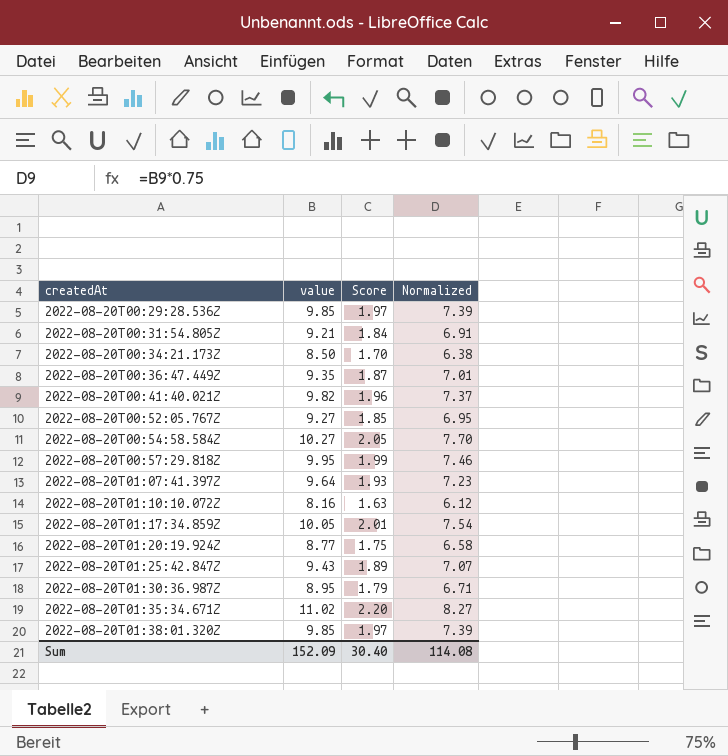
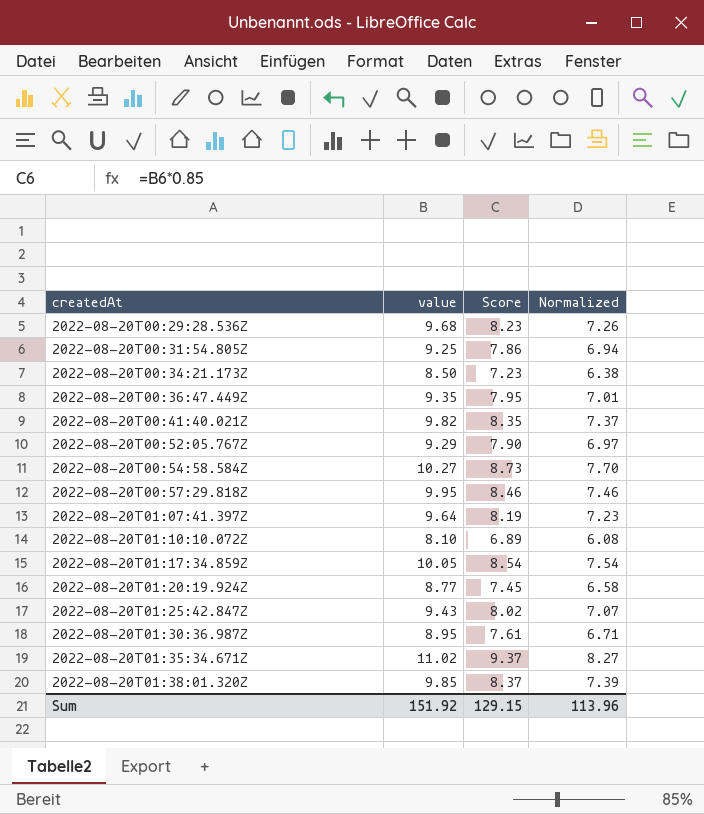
column Score | formula: [value] * 0.2 -> [value] * 0.85
2022-08-20T00:29:28.536Z | value: 9.85 -> 9.68
2022-08-20T00:29:28.536Z | Normalized: 7.39 -> 7.26
2022-08-20T00:31:54.805Z | value: 9.21 -> 9.25
2022-08-20T00:31:54.805Z | Normalized: 6.91 -> 6.94
2022-08-20T00:52:05.767Z | value: 9.27 -> 9.29
2022-08-20T00:52:05.767Z | Normalized: 6.95 -> 6.97
2022-08-20T01:10:10.072Z | value: 8.16 -> 8.10
2022-08-20T01:10:10.072Z | Normalized: 6.12 -> 6.08
Sum | value: 152.09 -> 151.92
Sum | Score: 30.40 -> 129.15
Sum | Normalized: 114.08 -> 113.96

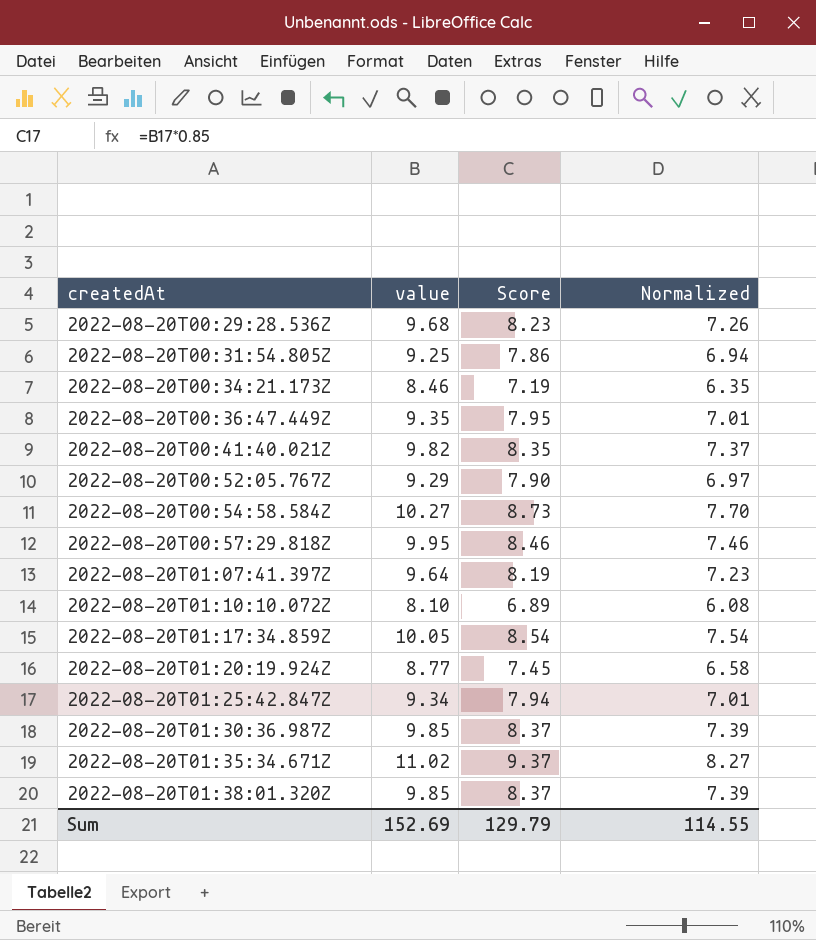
2022-08-20T00:34:21.173Z | value: 8.50 -> 8.46
2022-08-20T00:34:21.173Z | Score: 7.23 -> 7.19
2022-08-20T00:34:21.173Z | Normalized: 6.38 -> 6.35
2022-08-20T01:25:42.847Z | value: 9.43 -> 9.34
2022-08-20T01:25:42.847Z | Score: 8.02 -> 7.94
2022-08-20T01:25:42.847Z | Normalized: 7.07 -> 7.01
2022-08-20T01:30:36.987Z | value: 8.95 -> 9.85
2022-08-20T01:30:36.987Z | Score: 7.61 -> 8.37
2022-08-20T01:30:36.987Z | Normalized: 6.71 -> 7.39
Sum | value: 151.92 -> 152.69
Sum | Score: 129.15 -> 129.79
Sum | Normalized: 113.96 -> 114.55

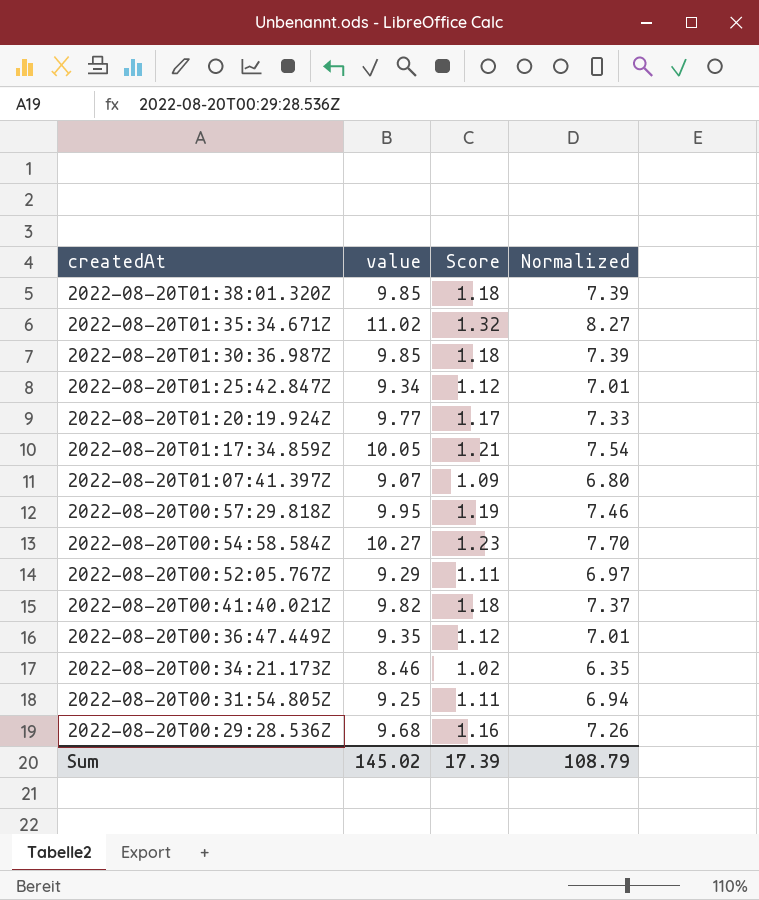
row order: createdAt ascending -> createdAt descending
column Score | formula: [value] * 0.85 -> [value] * 0.12
row 2022-08-20T01:10:10.072Z: 8.10 | 6.89 | 6.08 -> none
2022-08-20T01:20:19.924Z | value: 8.77 -> 9.77
2022-08-20T01:20:19.924Z | Normalized: 6.58 -> 7.33
2022-08-20T01:07:41.397Z | value: 9.64 -> 9.07
2022-08-20T01:07:41.397Z | Normalized: 7.23 -> 6.80
Sum | value: 152.69 -> 145.02
Sum | Score: 129.79 -> 17.39
Sum | Normalized: 114.55 -> 108.79

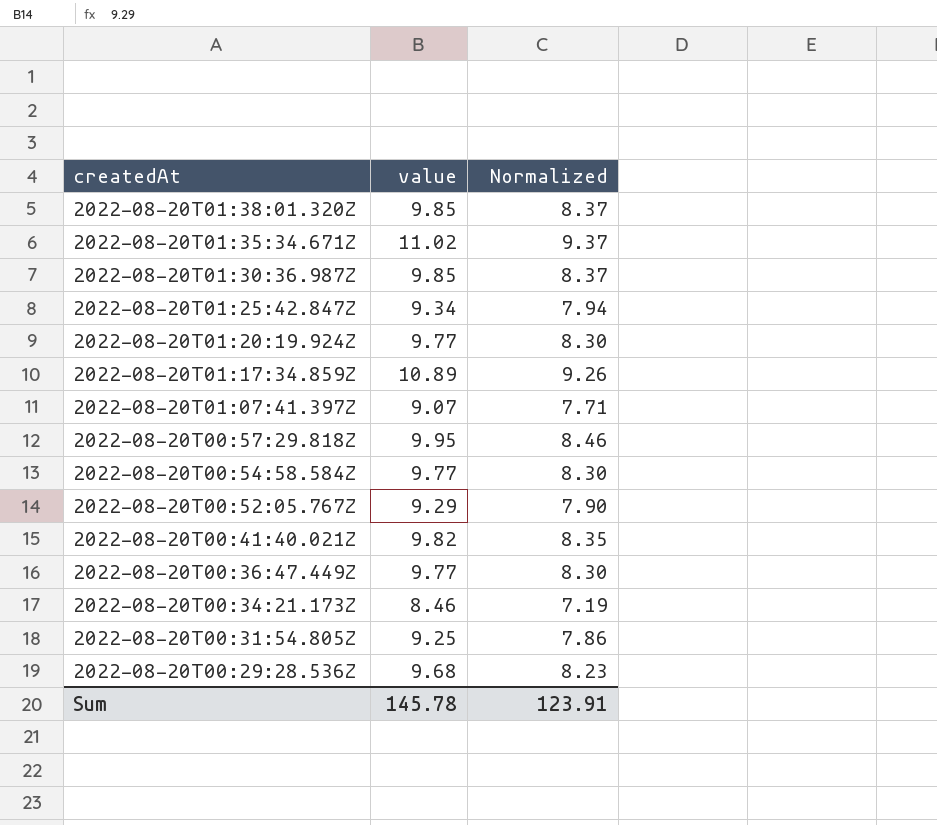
column Score | formula: [value] * 0.12 -> none
column Normalized | formula: [value] * 0.75 -> [value] * 0.85
2022-08-20T01:17:34.859Z | value: 10.05 -> 10.89
2022-08-20T00:54:58.584Z | value: 10.27 -> 9.77
2022-08-20T00:36:47.449Z | value: 9.35 -> 9.77
Sum | value: 145.02 -> 145.78
Sum | Normalized: 108.79 -> 123.91

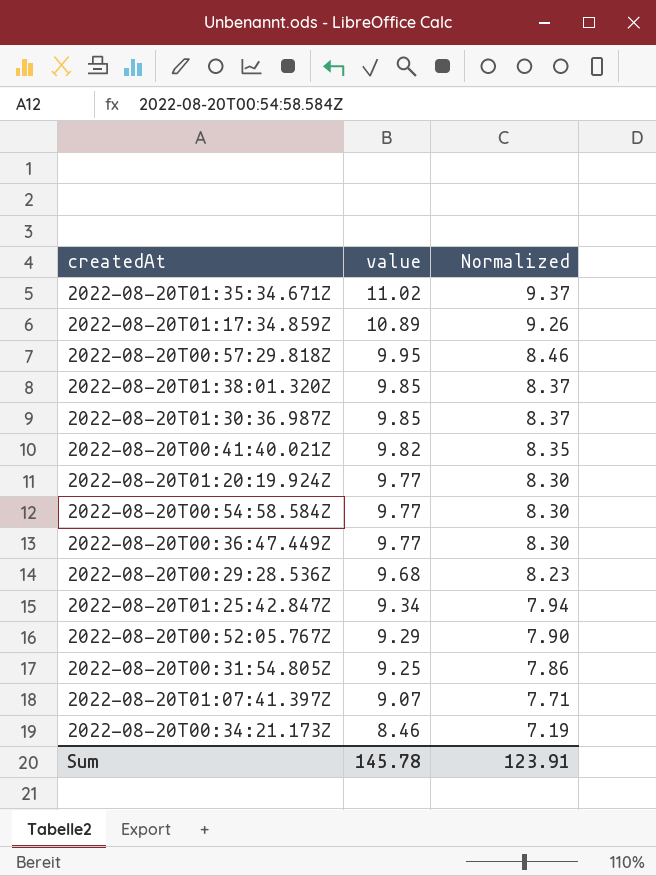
row order: createdAt descending -> value descending

